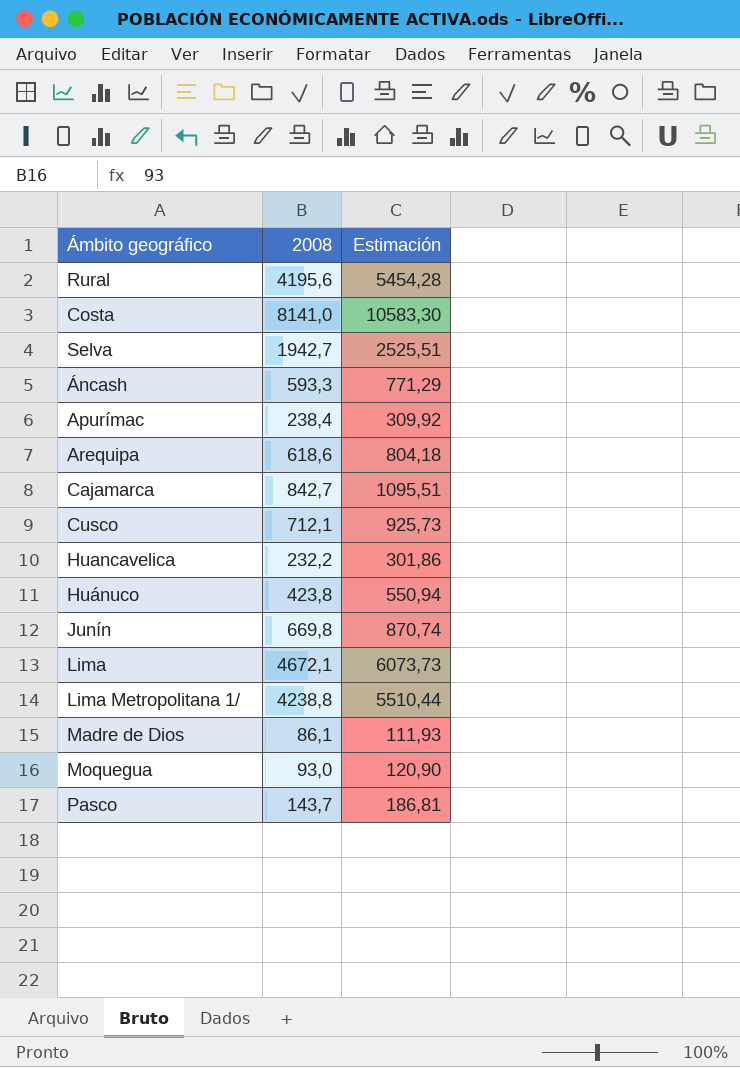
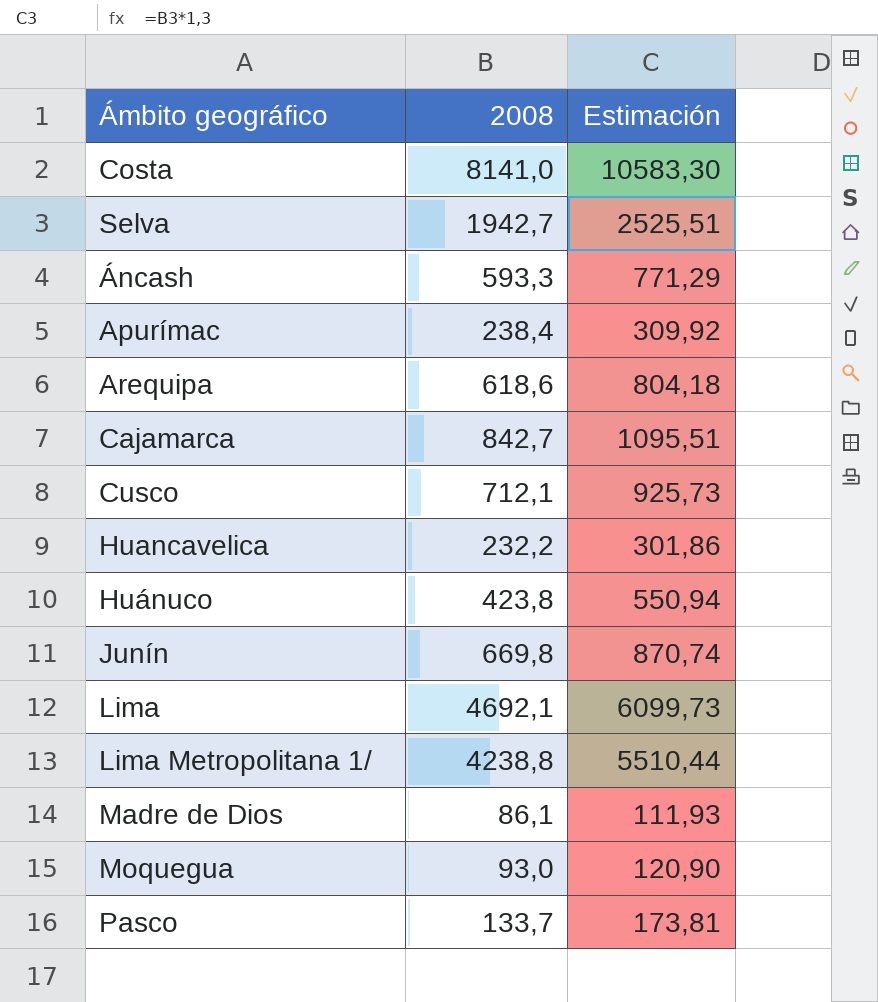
row Rural: 4195,6 | 5454,28 -> none
Lima | 2008: 4672,1 -> 4692,1
Lima | Estimación: 6073,73 -> 6099,73
Pasco | 2008: 143,7 -> 133,7
Pasco | Estimación: 186,81 -> 173,81

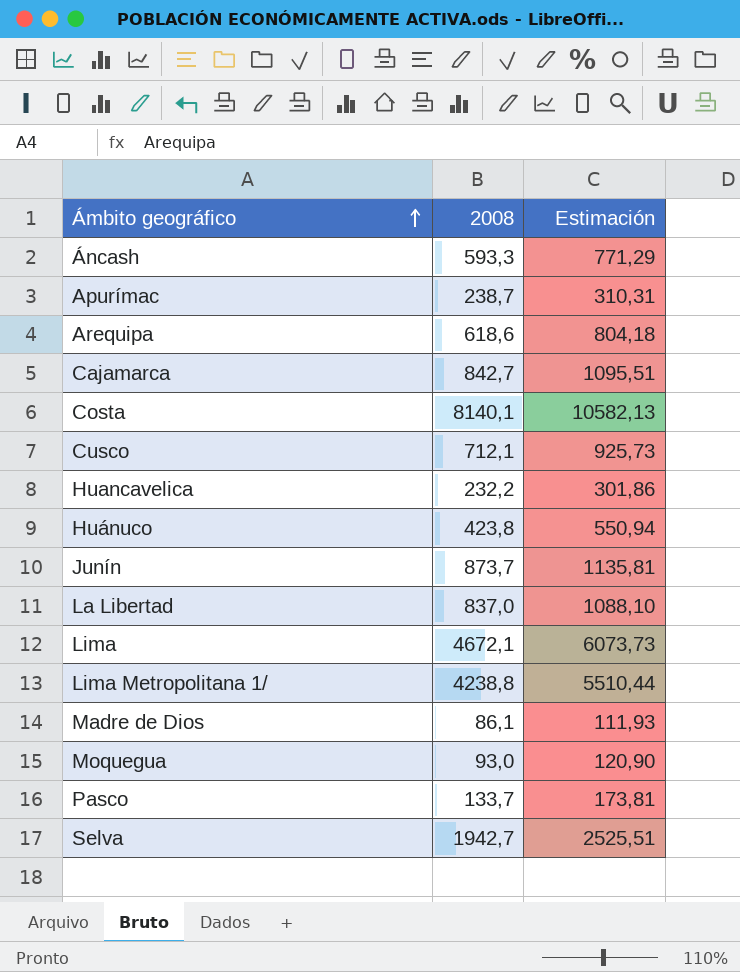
row order: none -> Ámbito geográfico ascending
Apurímac | 2008: 238,4 -> 238,7
Apurímac | Estimación: 309,92 -> 310,31
Costa | 2008: 8141,0 -> 8140,1
Costa | Estimación: 10583,30 -> 10582,13
Junín | 2008: 669,8 -> 873,7
Junín | Estimación: 870,74 -> 1135,81
row La Libertad: none -> 837,0 | 1088,10
Lima | 2008: 4692,1 -> 4672,1
Lima | Estimación: 6099,73 -> 6073,73

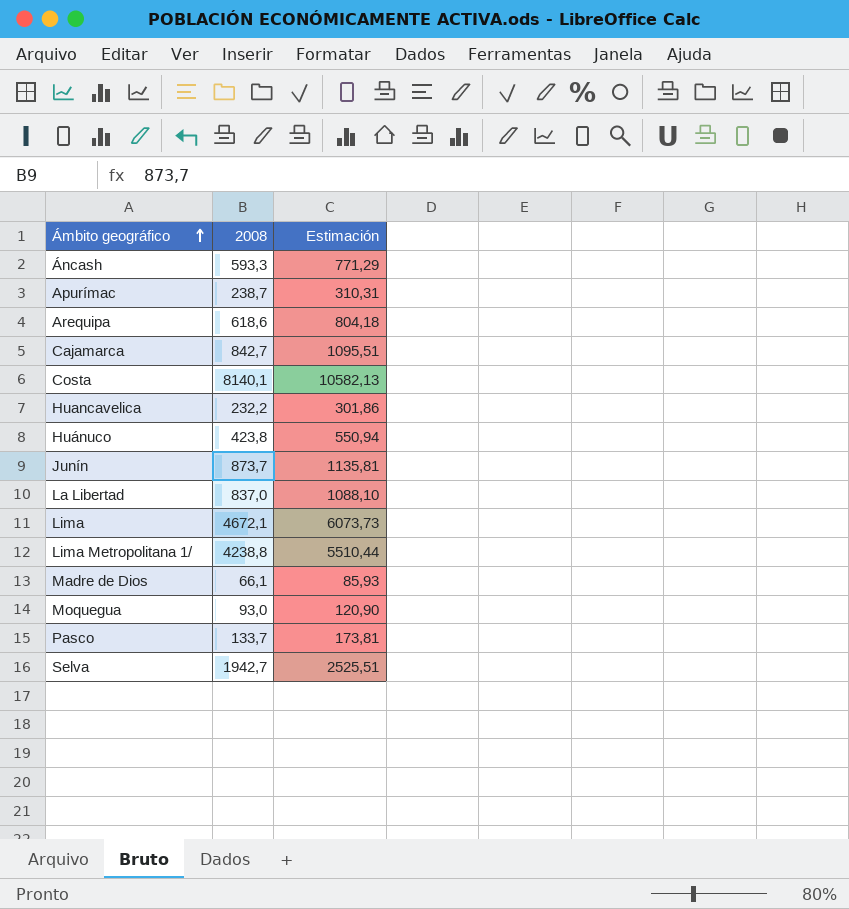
row Cusco: 712,1 | 925,73 -> none
Madre de Dios | 2008: 86,1 -> 66,1
Madre de Dios | Estimación: 111,93 -> 85,93

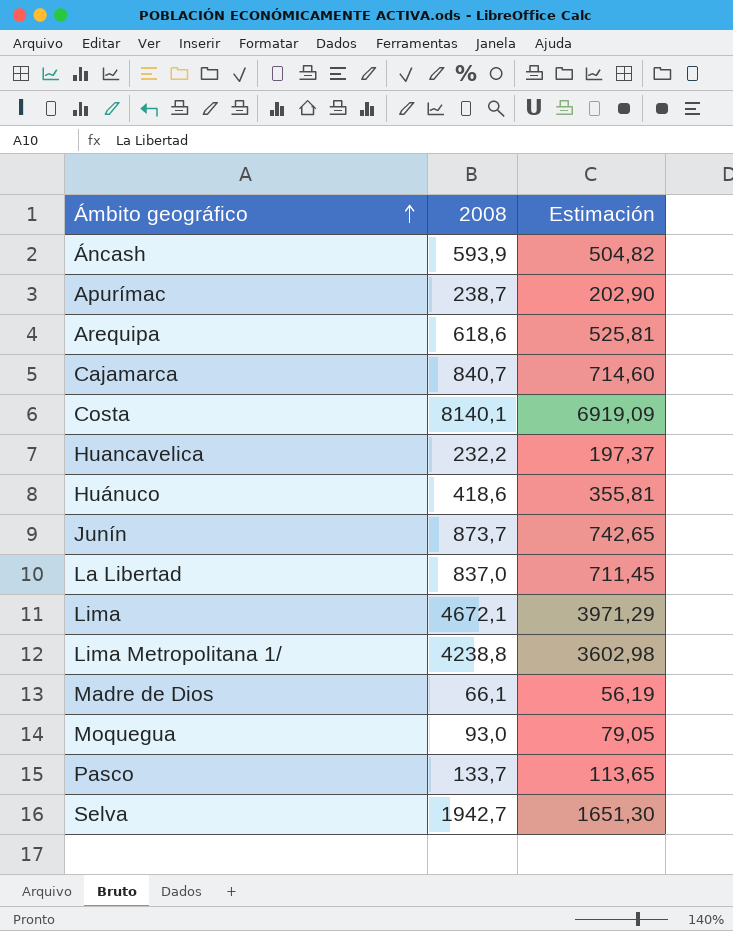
column Estimación | formula: [2008] * 1,3 -> [2008] * 0,85
Áncash | 2008: 593,3 -> 593,9
Cajamarca | 2008: 842,7 -> 840,7
Huánuco | 2008: 423,8 -> 418,6

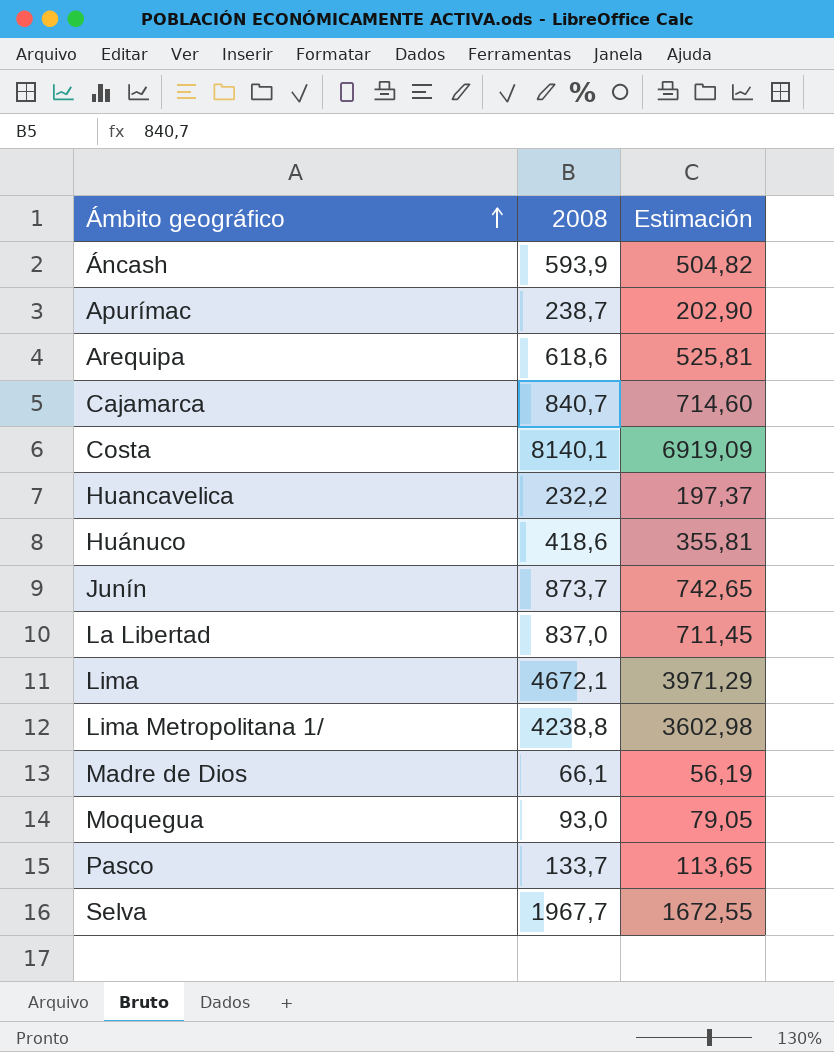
Selva | 2008: 1942,7 -> 1967,7
Selva | Estimación: 1651,30 -> 1672,55

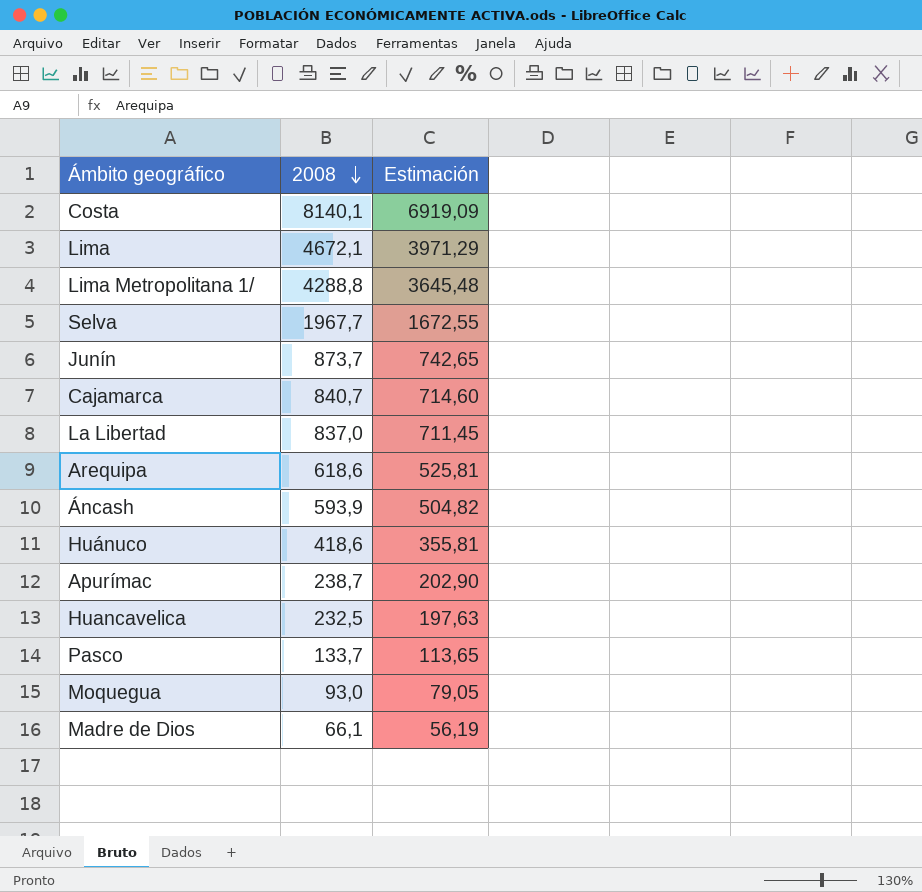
row order: Ámbito geográfico ascending -> 2008 descending
Lima Metropolitana 1/ | 2008: 4238,8 -> 4288,8
Lima Metropolitana 1/ | Estimación: 3602,98 -> 3645,48
Huancavelica | 2008: 232,2 -> 232,5
Huancavelica | Estimación: 197,37 -> 197,63

